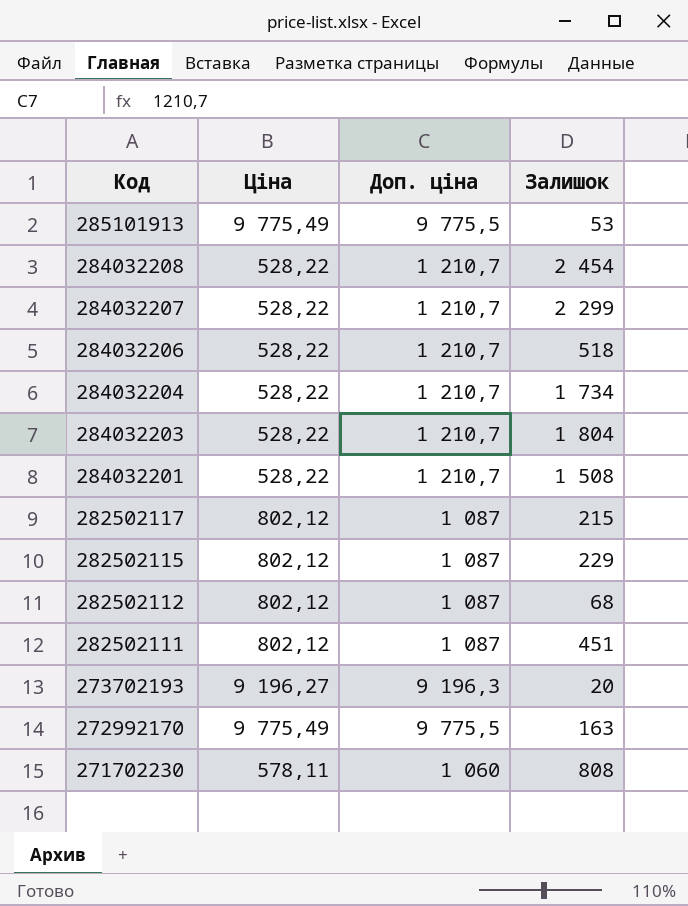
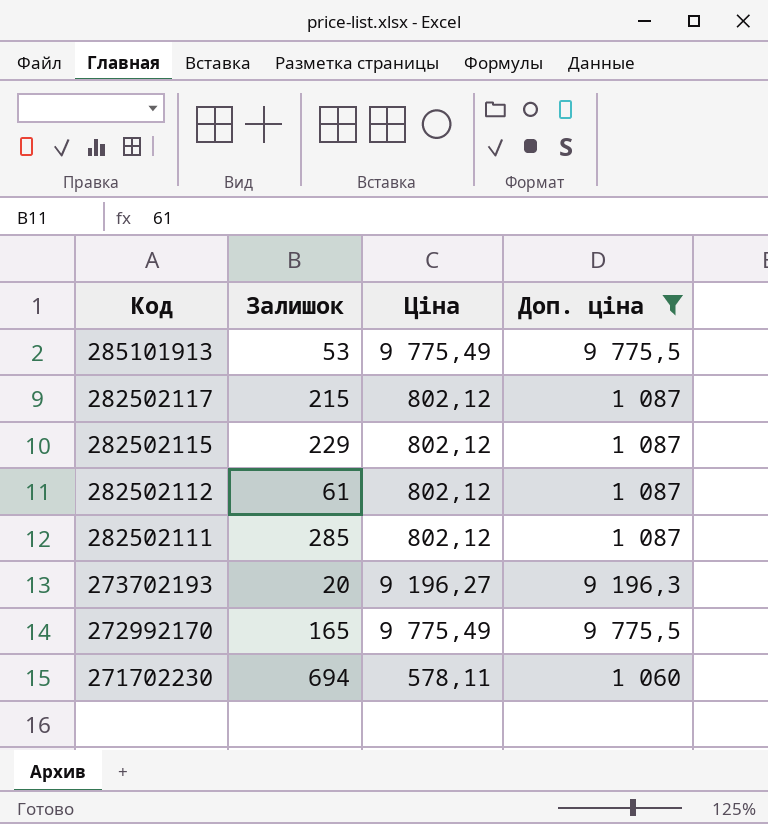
filter: none -> Доп. ціна != 1 210,7
column Залишок | position: 4 -> 2
282502112 | Залишок: 68 -> 61
282502111 | Залишок: 451 -> 285
272992170 | Залишок: 163 -> 165
271702230 | Залишок: 808 -> 694

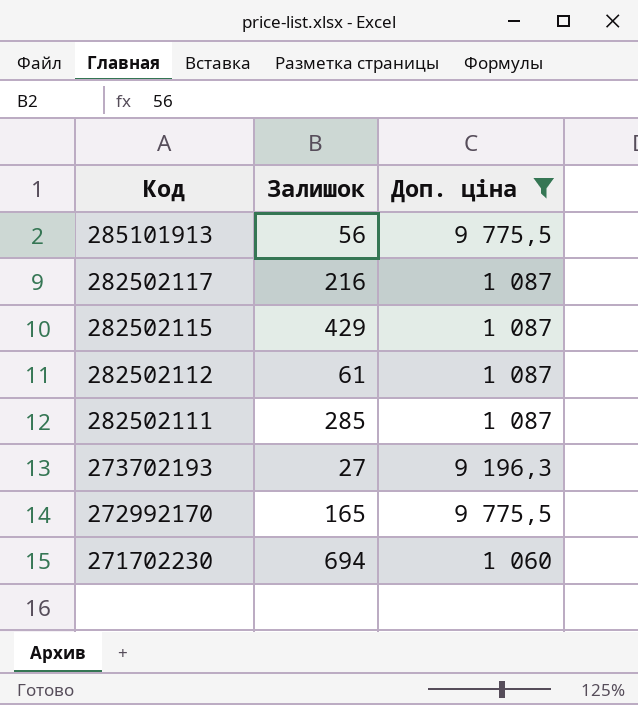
column Ціна | position: 3 -> none
285101913 | Залишок: 53 -> 56
282502117 | Залишок: 215 -> 216
282502115 | Залишок: 229 -> 429
273702193 | Залишок: 20 -> 27

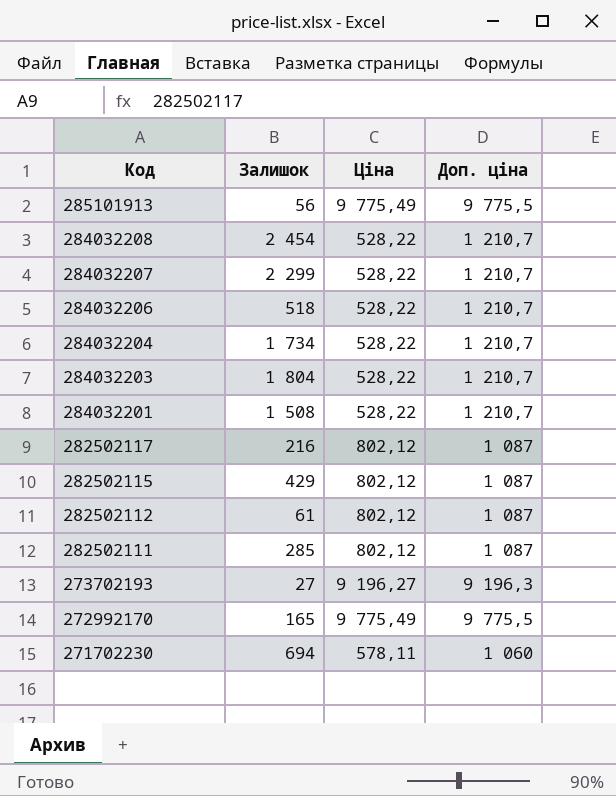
filter: Доп. ціна != 1 210,7 -> none
column Ціна | position: none -> 3

